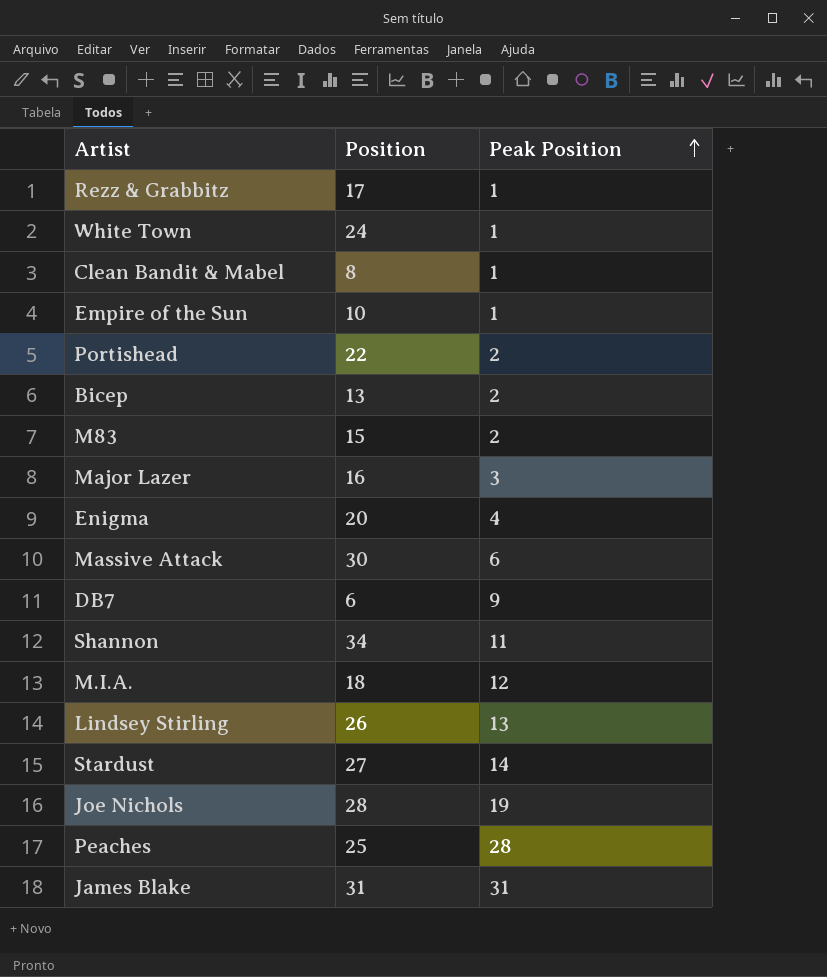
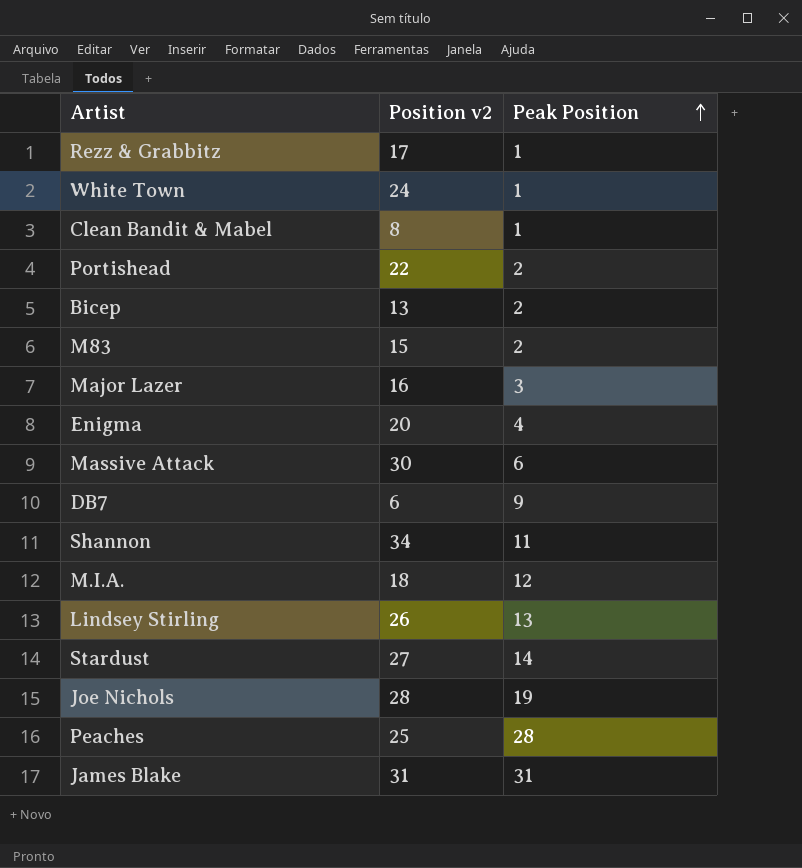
column name: Position -> Position v2
row Empire of the Sun: 10 | 1 -> none

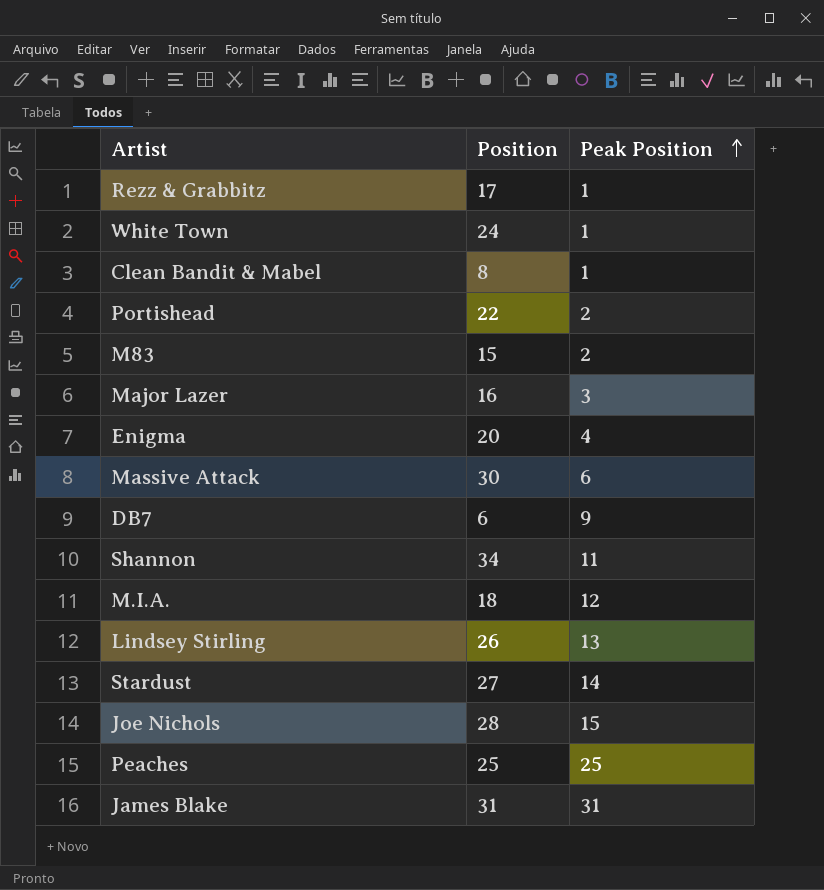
column name: Position v2 -> Position
row Bicep: 13 | 2 -> none
Joe Nichols | Peak Position: 19 -> 15
Peaches | Peak Position: 28 -> 25

